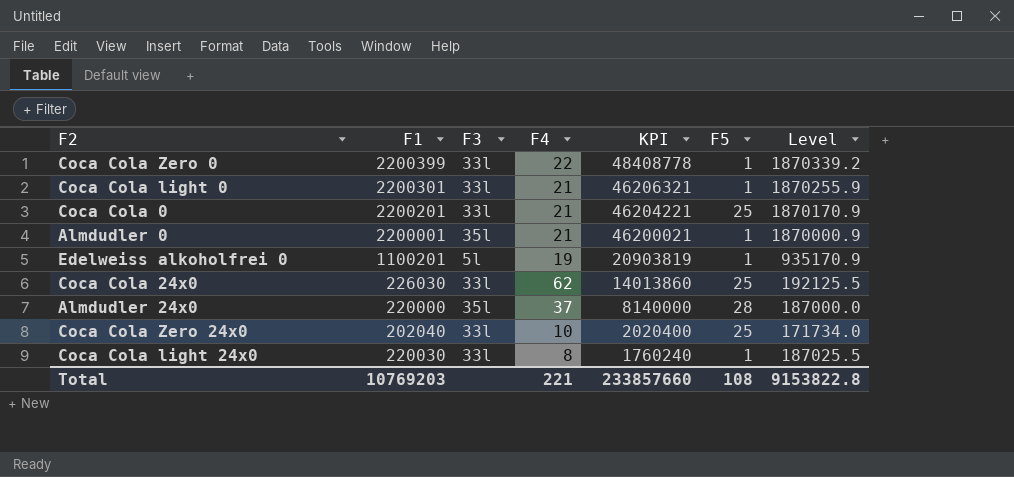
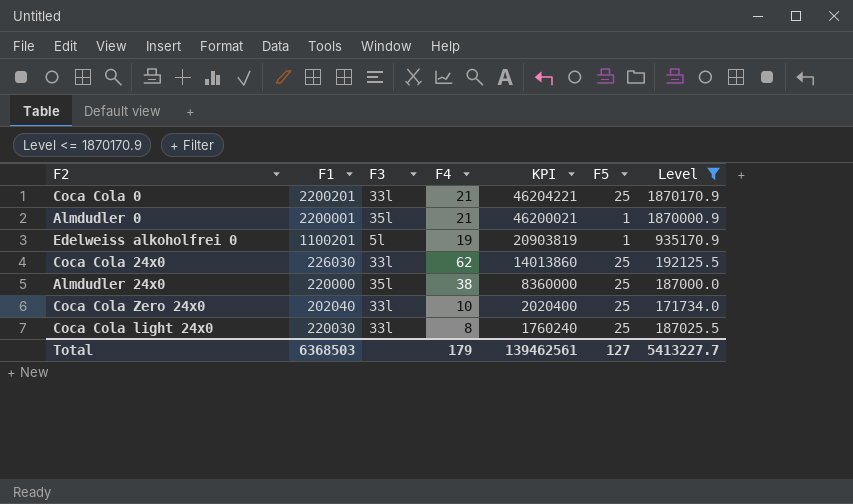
filter: none -> Level <= 1870170.9
Almdudler 24x0 | F4: 37 -> 38
Almdudler 24x0 | KPI: 8140000 -> 8360000
Almdudler 24x0 | F5: 28 -> 25
Coca Cola light 24x0 | F5: 1 -> 25
Total | F1: 10769203 -> 6368503
Total | F4: 221 -> 179
Total | KPI: 233857660 -> 139462561
Total | F5: 108 -> 127
Total | Level: 9153822.8 -> 5413227.7

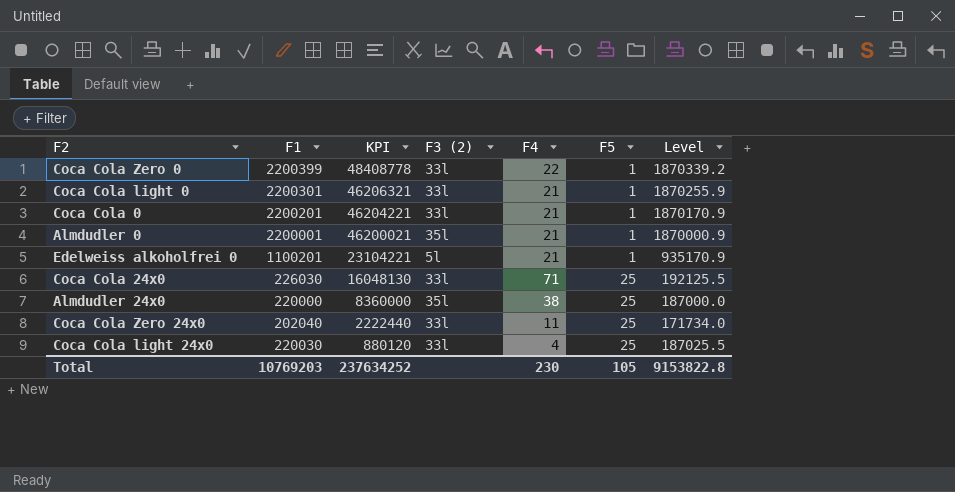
filter: Level <= 1870170.9 -> none
column KPI | position: 5 -> 3
column name: F3 -> F3 (2)
Coca Cola 0 | F5: 25 -> 1
Edelweiss alkoholfrei 0 | KPI: 20903819 -> 23104221
Edelweiss alkoholfrei 0 | F4: 19 -> 21
Coca Cola 24x0 | KPI: 14013860 -> 16048130
Coca Cola 24x0 | F4: 62 -> 71
Coca Cola Zero 24x0 | KPI: 2020400 -> 2222440
Coca Cola Zero 24x0 | F4: 10 -> 11
Coca Cola light 24x0 | KPI: 1760240 -> 880120
Coca Cola light 24x0 | F4: 8 -> 4
Total | F1: 6368503 -> 10769203
Total | KPI: 139462561 -> 237634252
Total | F4: 179 -> 230
Total | F5: 127 -> 105
Total | Level: 5413227.7 -> 9153822.8

